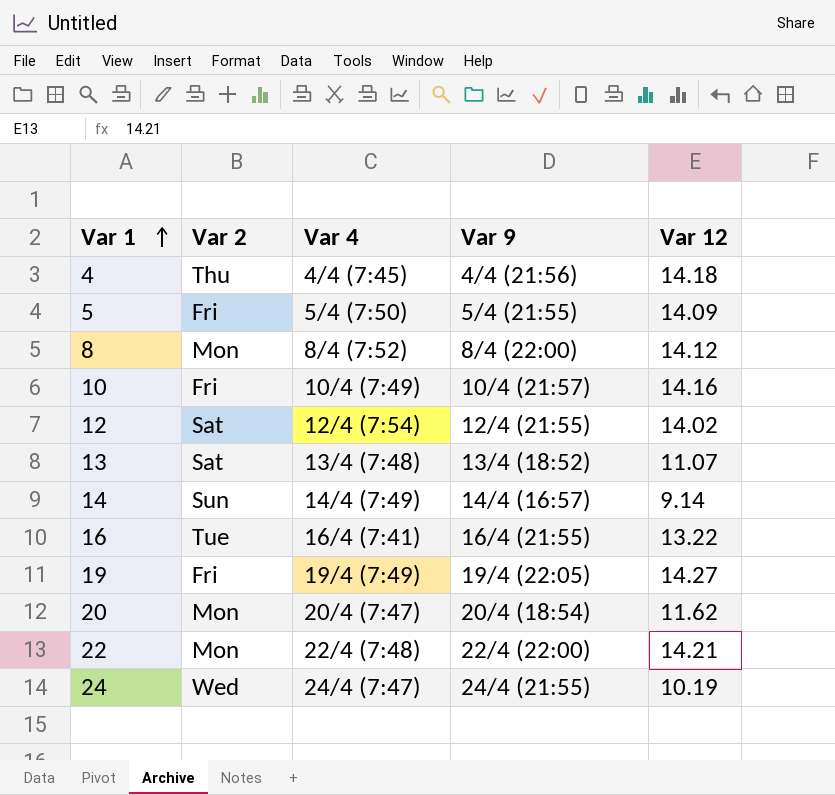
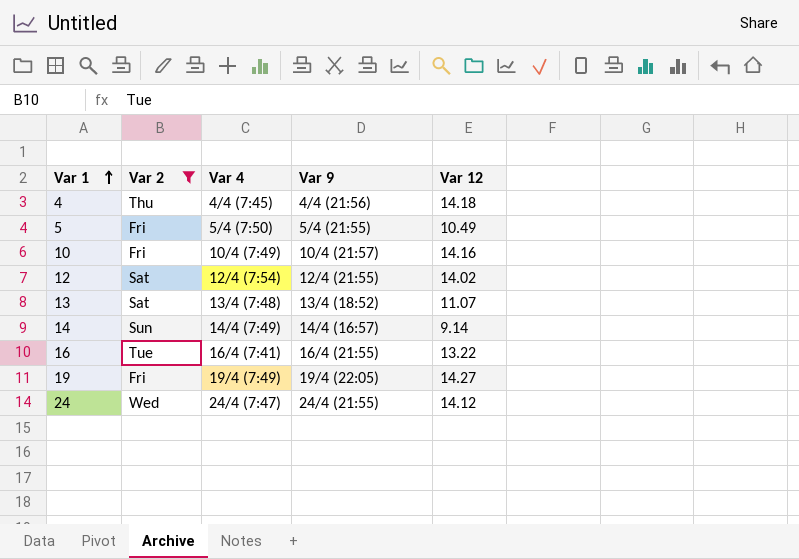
filter: none -> Var 2 != Mon
5 | Var 12: 14.09 -> 10.49
24 | Var 12: 10.19 -> 14.12

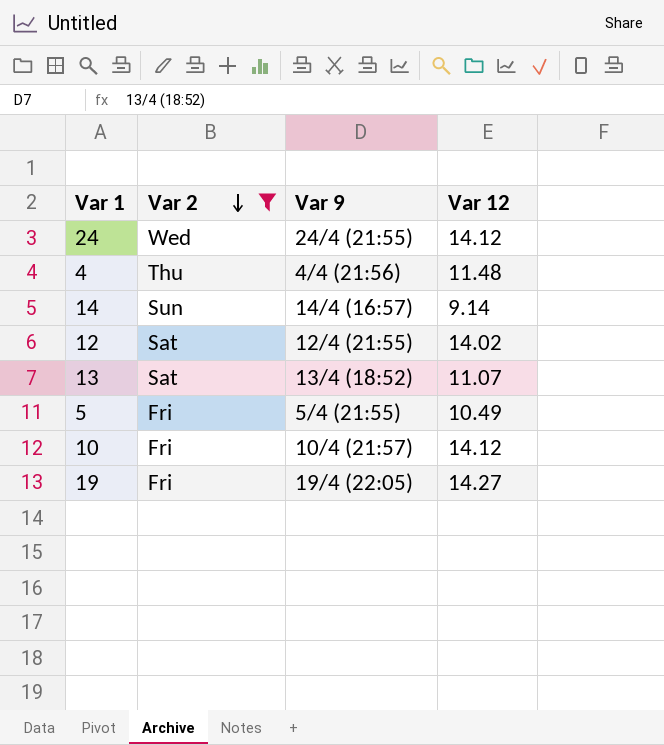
row order: Var 1 ascending -> Var 2 descending
column Var 4 | position: 3 -> none
row 16: Tue | 16/4 (7:41) | 16/4 (21:55) | 13.22 -> none
4 | Var 12: 14.18 -> 11.48
10 | Var 12: 14.16 -> 14.12

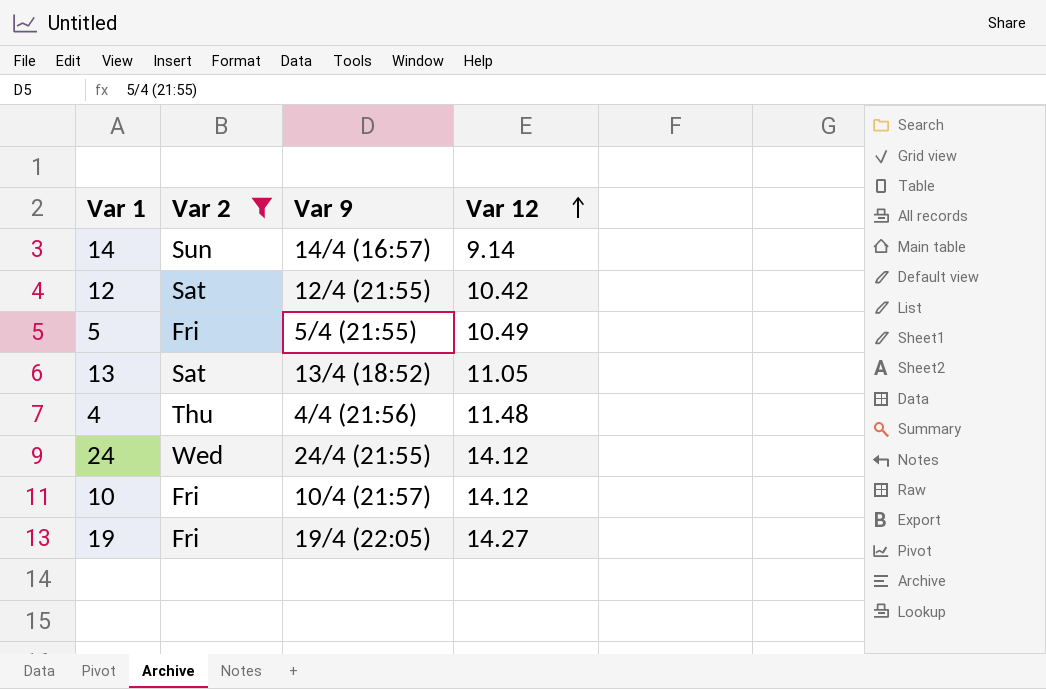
row order: Var 2 descending -> Var 12 ascending
12 | Var 12: 14.02 -> 10.42
13 | Var 12: 11.07 -> 11.05

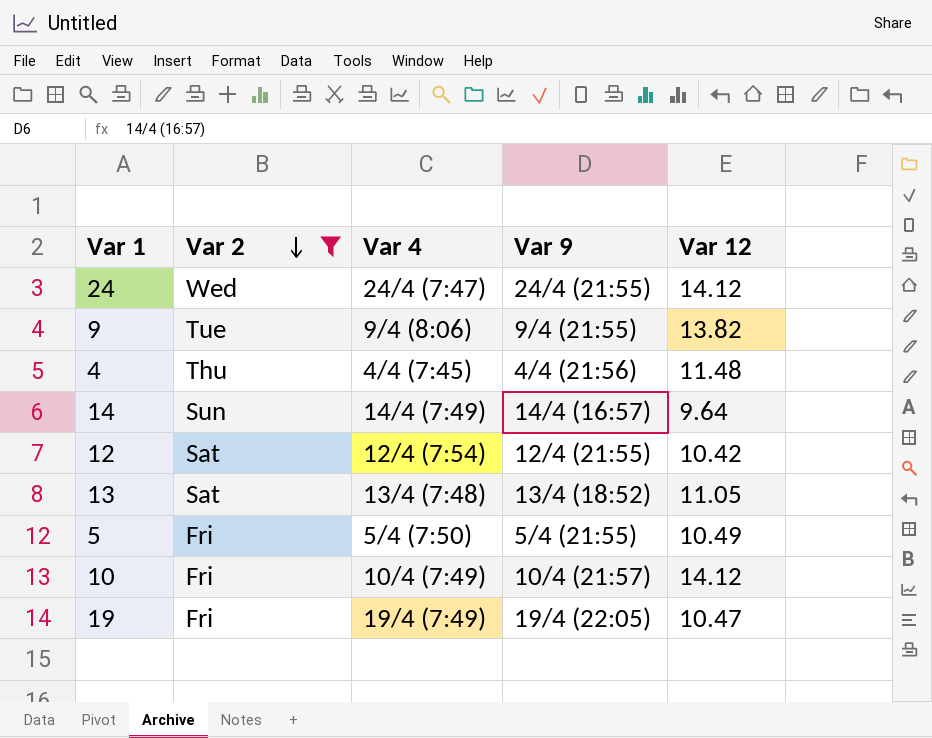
row order: Var 12 ascending -> Var 2 descending
column Var 4 | position: none -> 3
row 9: none -> Tue | 9/4 (8:06) | 9/4 (21:55) | 13.82
14 | Var 12: 9.14 -> 9.64
19 | Var 12: 14.27 -> 10.47

